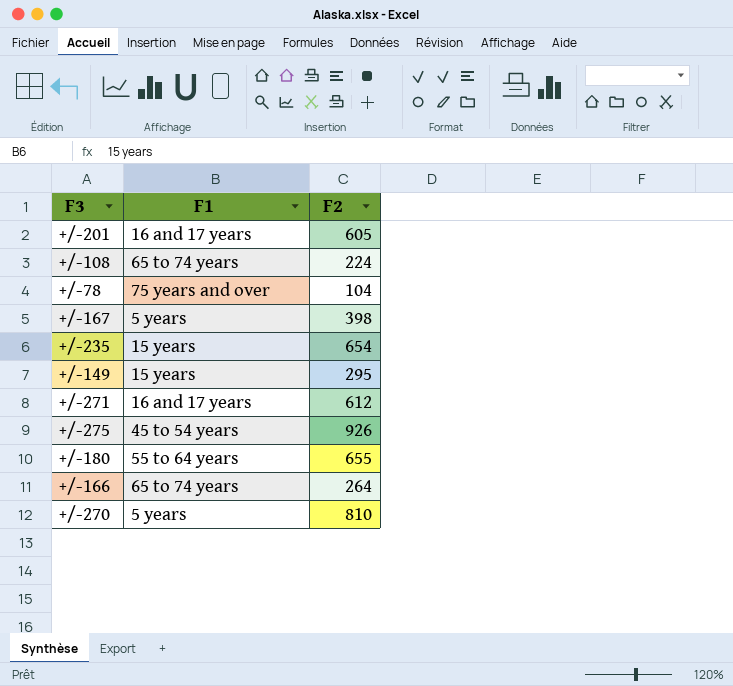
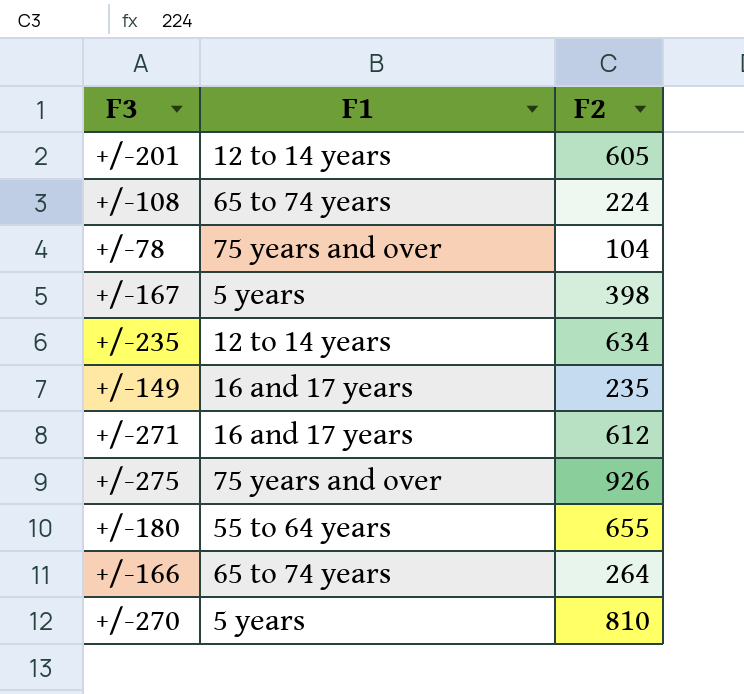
+/-201 | F1: 16 and 17 years -> 12 to 14 years
+/-235 | F1: 15 years -> 12 to 14 years
+/-235 | F2: 654 -> 634
+/-149 | F1: 15 years -> 16 and 17 years
+/-149 | F2: 295 -> 235
+/-275 | F1: 45 to 54 years -> 75 years and over

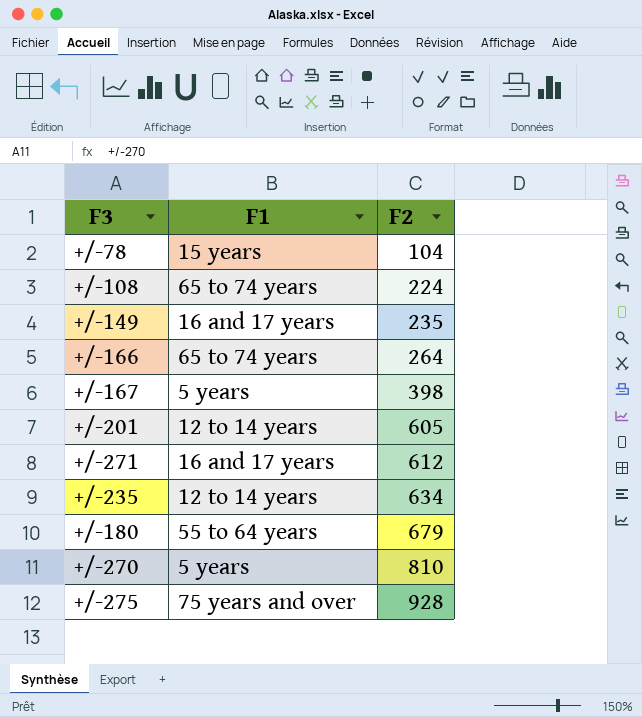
row order: none -> F2 ascending
+/-78 | F1: 75 years and over -> 15 years
+/-180 | F2: 655 -> 679
+/-275 | F2: 926 -> 928

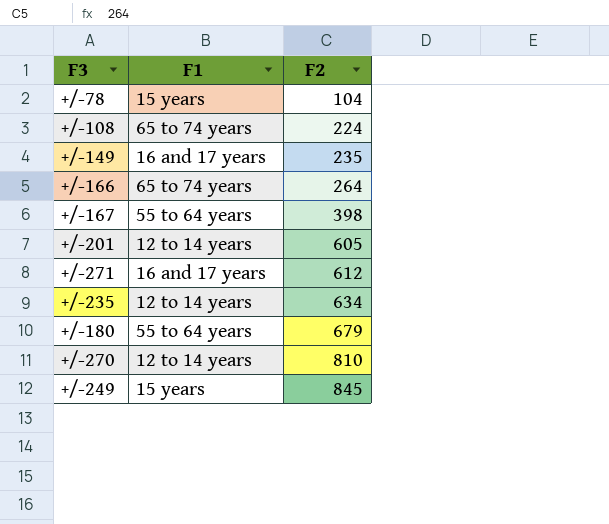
row +/-275: 75 years and over | 928 -> none
+/-167 | F1: 5 years -> 55 to 64 years
+/-270 | F1: 5 years -> 12 to 14 years
row +/-249: none -> 15 years | 845

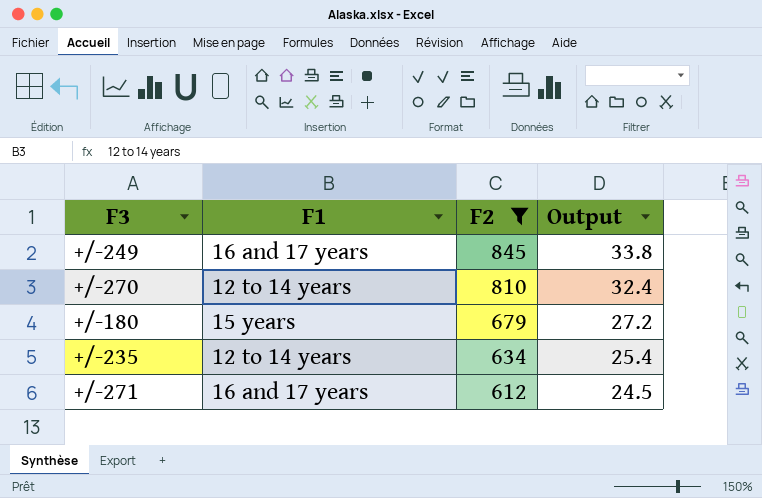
filter: none -> F2 >= 612
row order: F2 ascending -> F2 descending
column Output | formula: none -> [F2] * 0.04
+/-249 | F1: 15 years -> 16 and 17 years
+/-180 | F1: 55 to 64 years -> 15 years

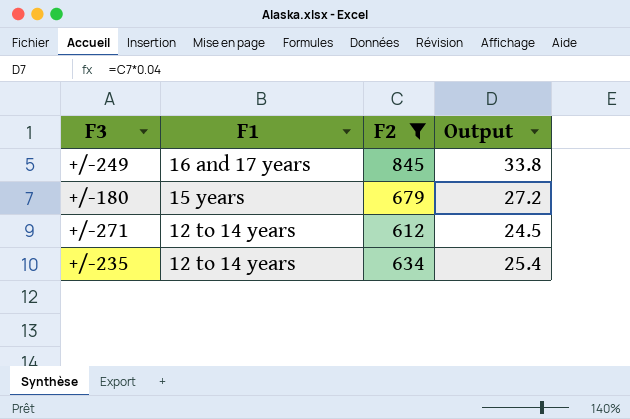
row order: F2 descending -> F1 descending
row +/-270: 12 to 14 years | 810 | 32.4 -> none
+/-271 | F1: 16 and 17 years -> 12 to 14 years

